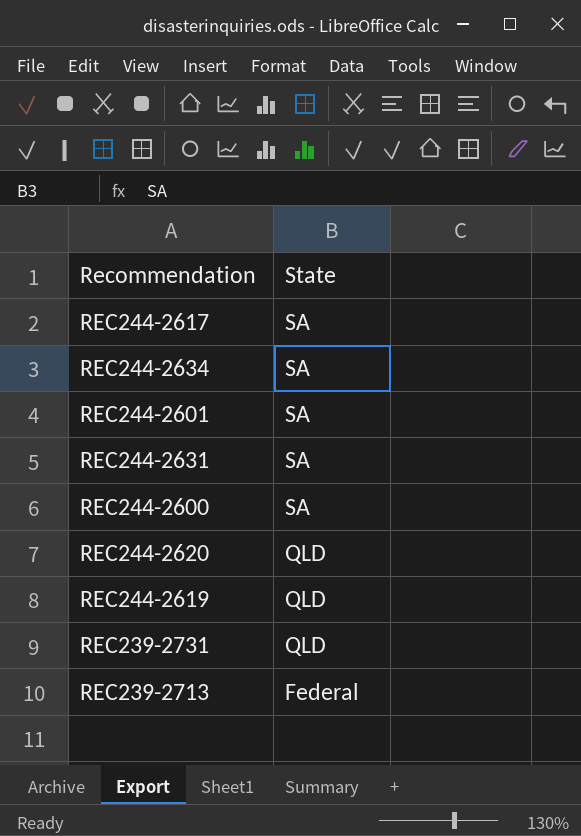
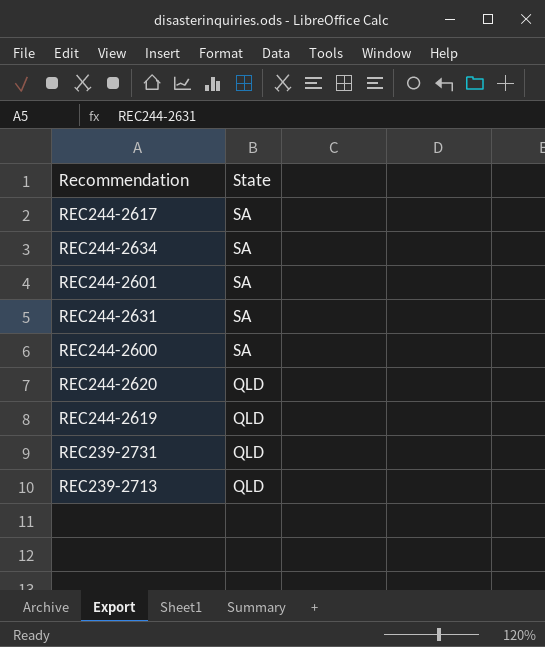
REC239-2713 | State: Federal -> QLD

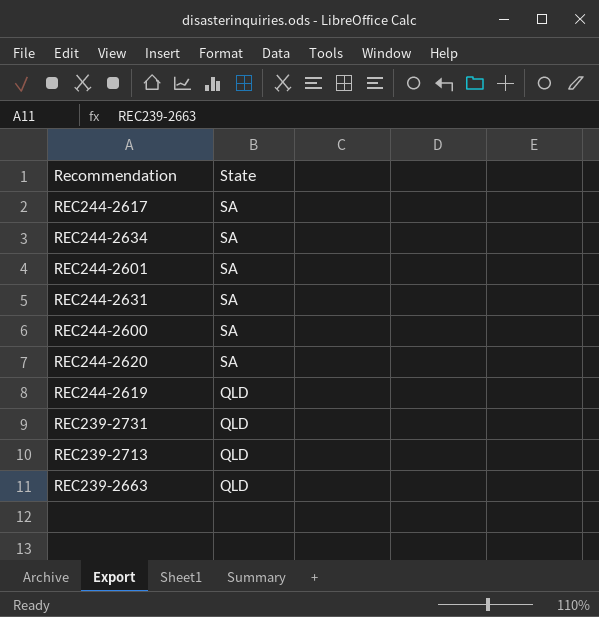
REC244-2620 | State: QLD -> SA
row REC239-2663: none -> QLD

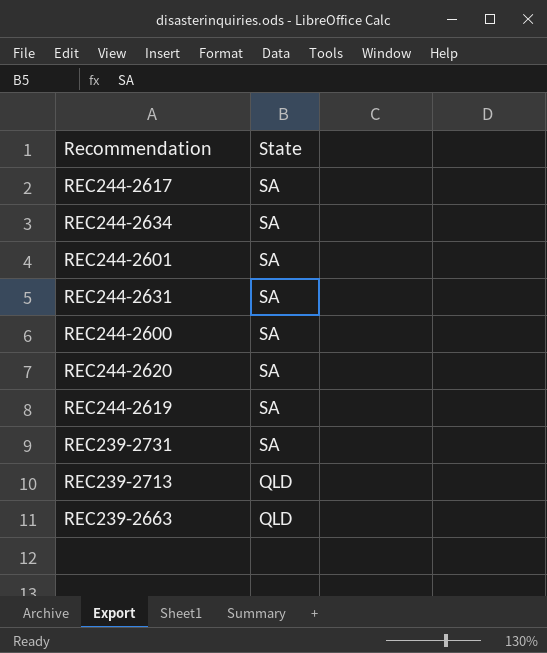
REC244-2619 | State: QLD -> SA
REC239-2731 | State: QLD -> SA

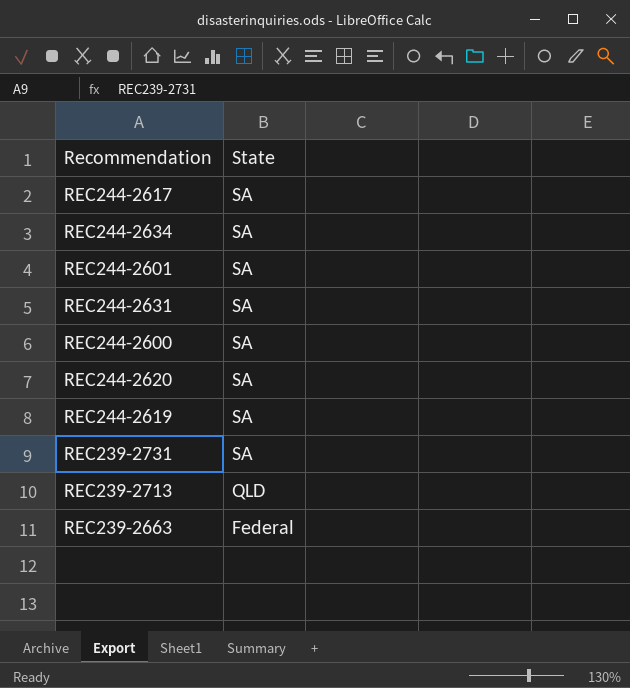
REC239-2663 | State: QLD -> Federal

